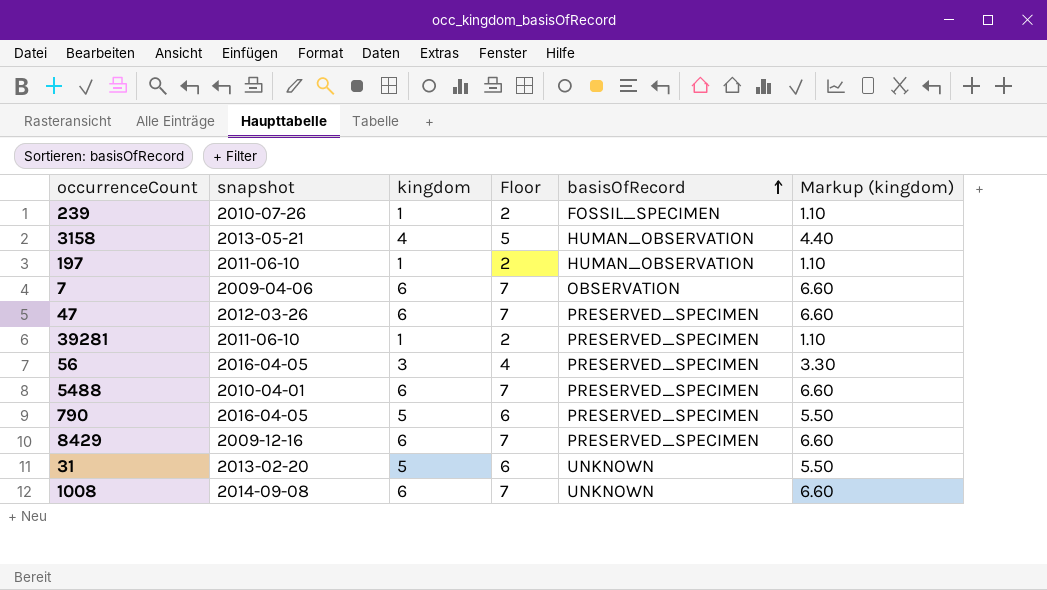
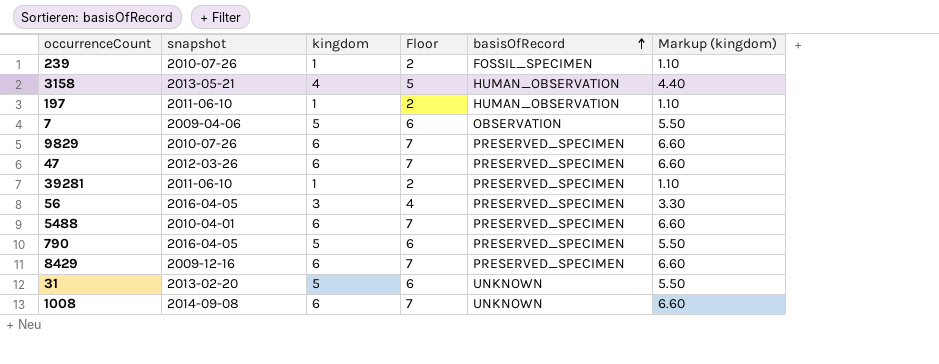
7 | kingdom: 6 -> 5
7 | Floor: 7 -> 6
7 | Markup (kingdom): 6.60 -> 5.50
row 9829: none -> 2010-07-26 | 6 | 7 | PRESERVED_SPECIMEN | 6.60

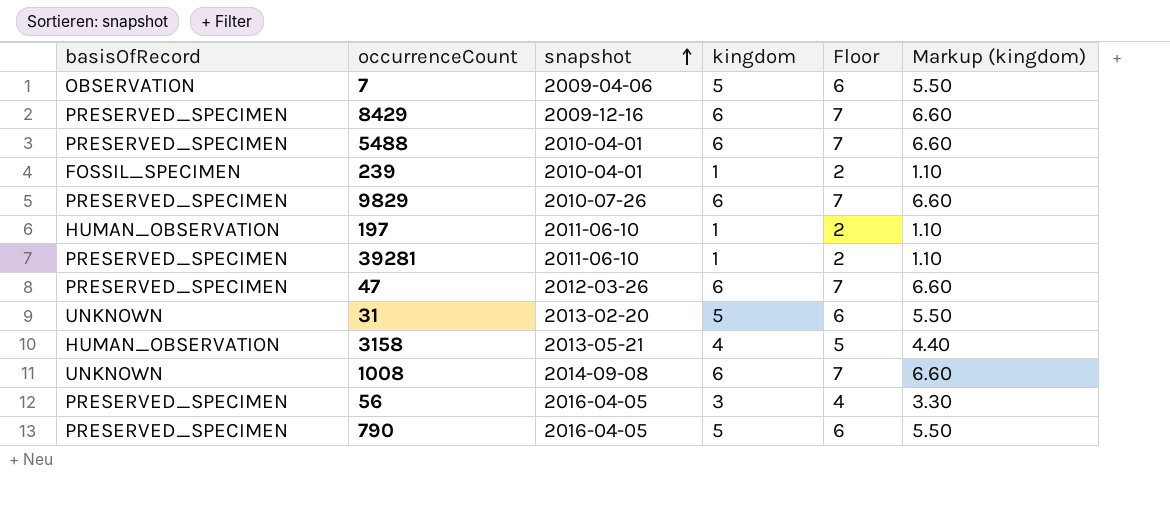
row order: basisOfRecord ascending -> snapshot ascending
column basisOfRecord | position: 5 -> 1
239 | snapshot: 2010-07-26 -> 2010-04-01

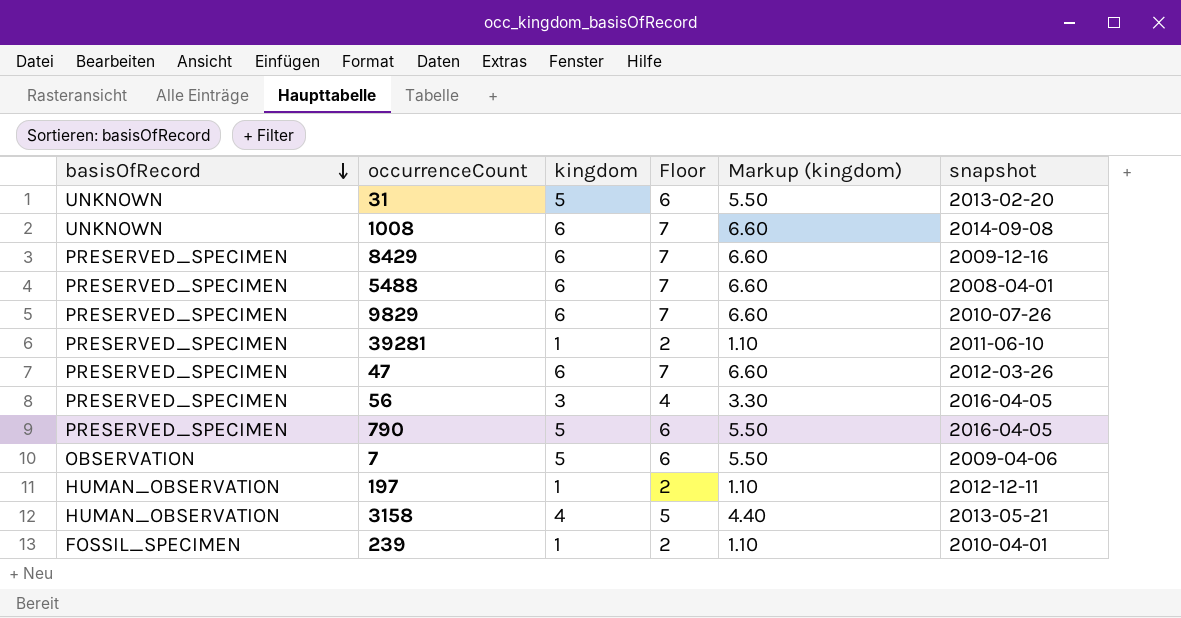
row order: snapshot ascending -> basisOfRecord descending
column snapshot | position: 3 -> 6
5488 | snapshot: 2010-04-01 -> 2008-04-01
197 | snapshot: 2011-06-10 -> 2012-12-11

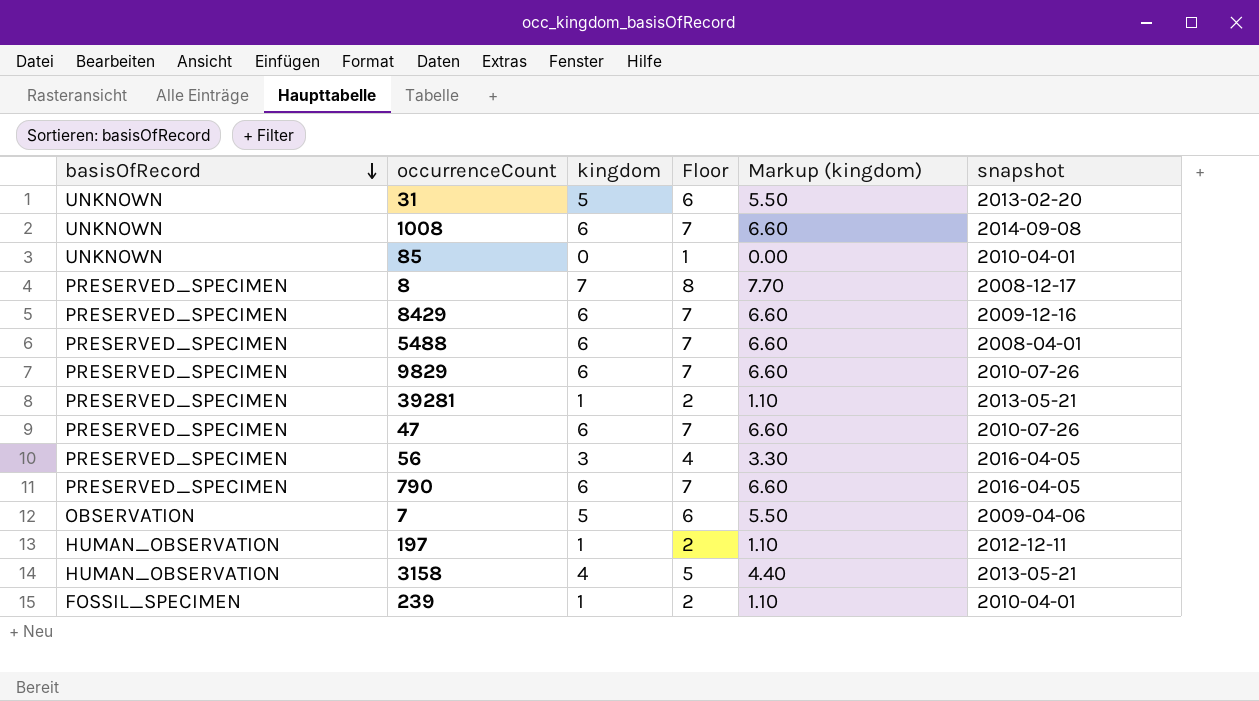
row 85: none -> UNKNOWN | 0 | 1 | 0.00 | 2010-04-01
row 8: none -> PRESERVED_SPECIMEN | 7 | 8 | 7.70 | 2008-12-17
39281 | snapshot: 2011-06-10 -> 2013-05-21
47 | snapshot: 2012-03-26 -> 2010-07-26
790 | kingdom: 5 -> 6
790 | Floor: 6 -> 7
790 | Markup (kingdom): 5.50 -> 6.60

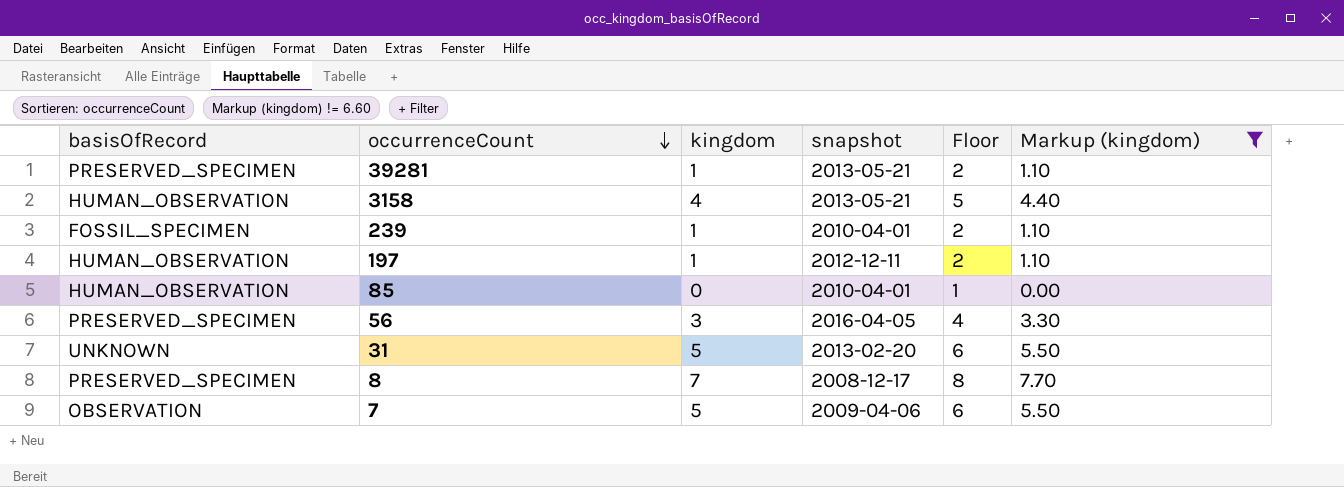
filter: none -> Markup (kingdom) != 6.60
row order: basisOfRecord descending -> occurrenceCount descending
column snapshot | position: 6 -> 4
85 | basisOfRecord: UNKNOWN -> HUMAN_OBSERVATION

